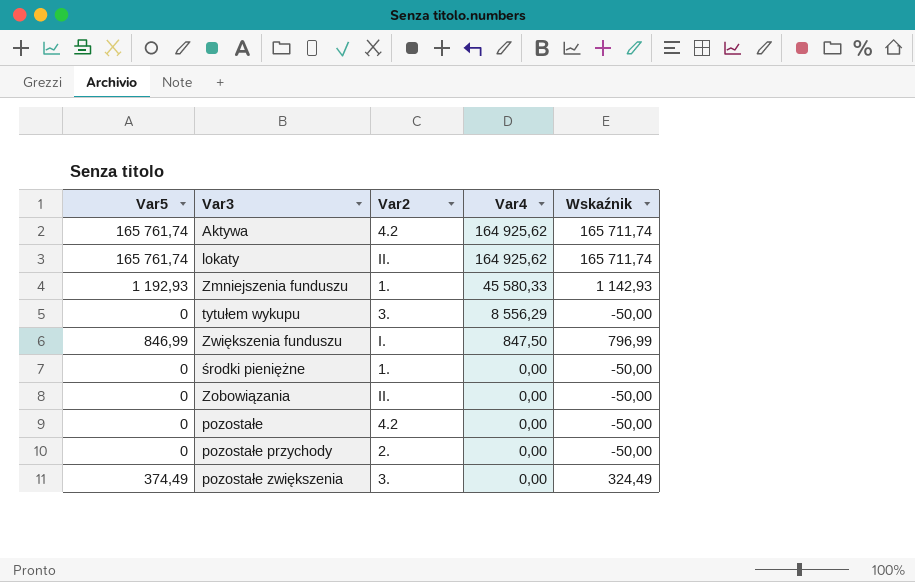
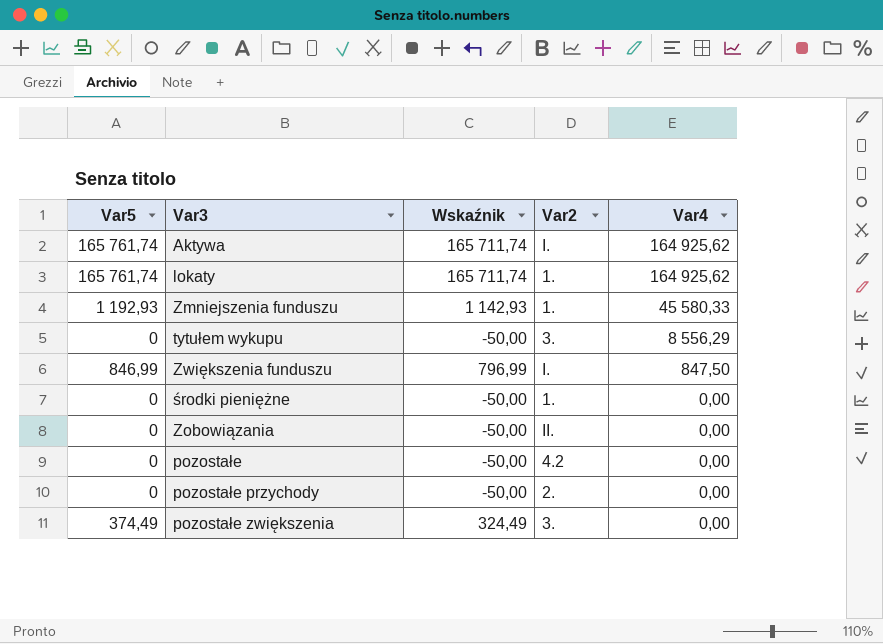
column Wskaźnik | position: 5 -> 3
Aktywa | Var2: 4.2 -> I.
lokaty | Var2: II. -> 1.

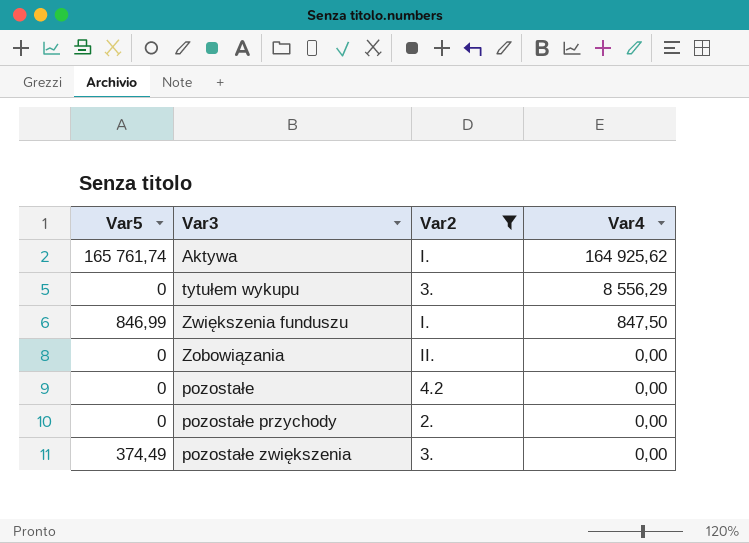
filter: none -> Var2 != 1.
column Wskaźnik | formula: [Var5] - 50 -> none

